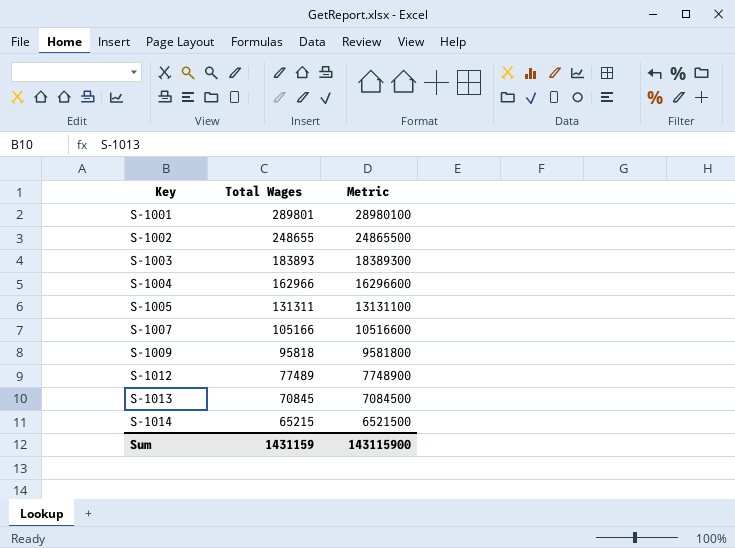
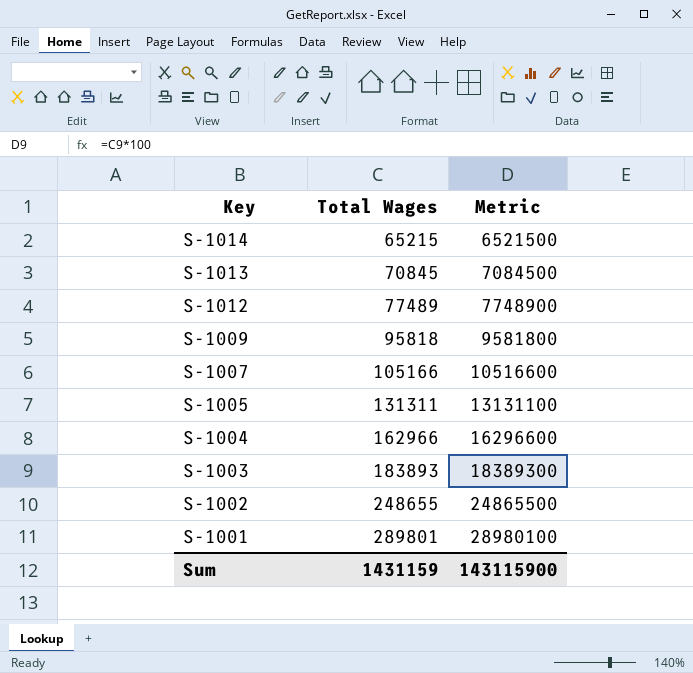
row order: Key ascending -> Key descending

